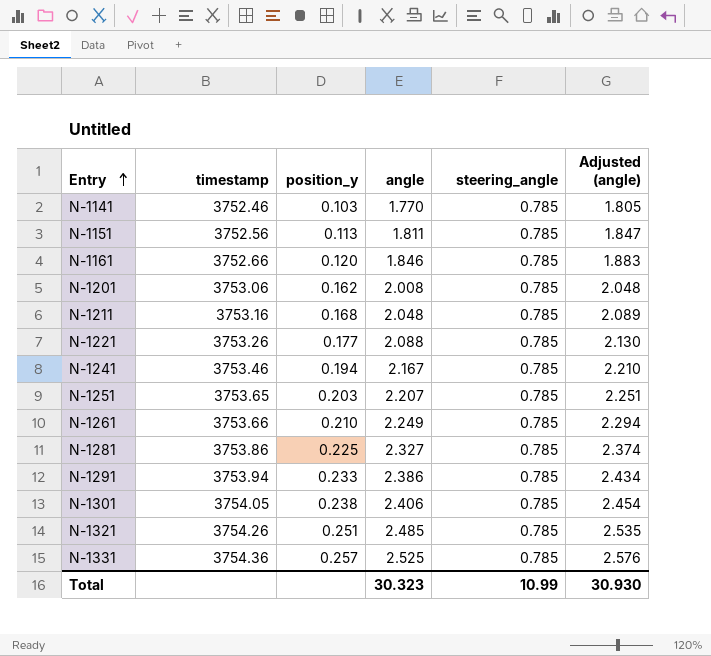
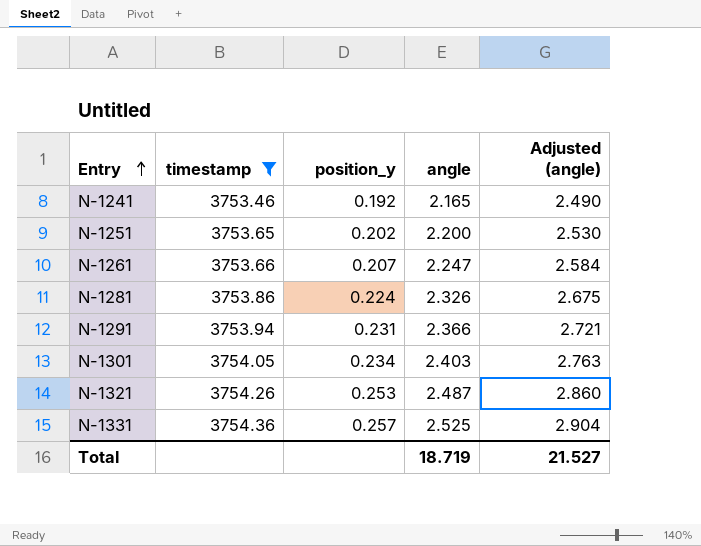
filter: none -> timestamp >= 3753.46
column steering_angle | position: 5 -> none
column Adjusted (angle) | formula: [angle] * 1.02 -> [angle] * 1.15
N-1241 | position_y: 0.194 -> 0.192
N-1241 | angle: 2.167 -> 2.165
N-1251 | position_y: 0.203 -> 0.202
N-1251 | angle: 2.207 -> 2.200
N-1261 | position_y: 0.210 -> 0.207
N-1261 | angle: 2.249 -> 2.247
N-1281 | position_y: 0.225 -> 0.224
N-1281 | angle: 2.327 -> 2.326
N-1291 | position_y: 0.233 -> 0.231
N-1291 | angle: 2.386 -> 2.366
N-1301 | position_y: 0.238 -> 0.234
N-1301 | angle: 2.406 -> 2.403
N-1321 | position_y: 0.251 -> 0.253
N-1321 | angle: 2.485 -> 2.487
Total | angle: 30.323 -> 18.719
Total | Adjusted (angle): 30.930 -> 21.527

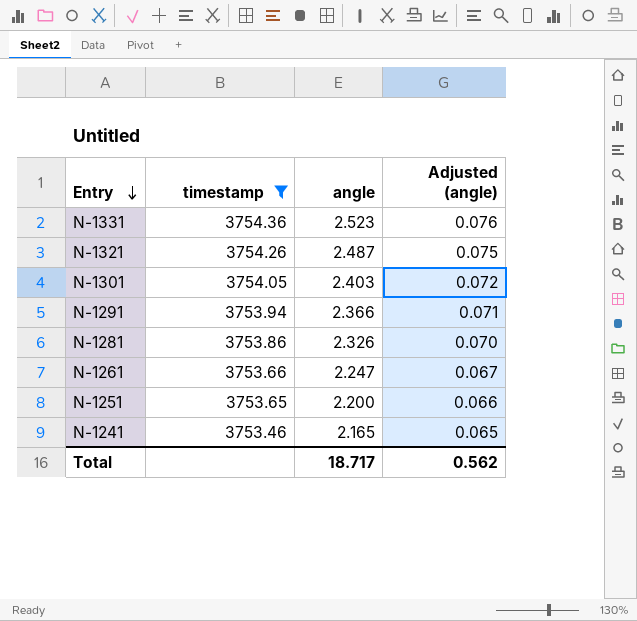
row order: Entry ascending -> Entry descending
column position_y | position: 3 -> none
column Adjusted (angle) | formula: [angle] * 1.15 -> [angle] * 0.03
N-1331 | angle: 2.525 -> 2.523
Total | angle: 18.719 -> 18.717
Total | Adjusted (angle): 21.527 -> 0.562

